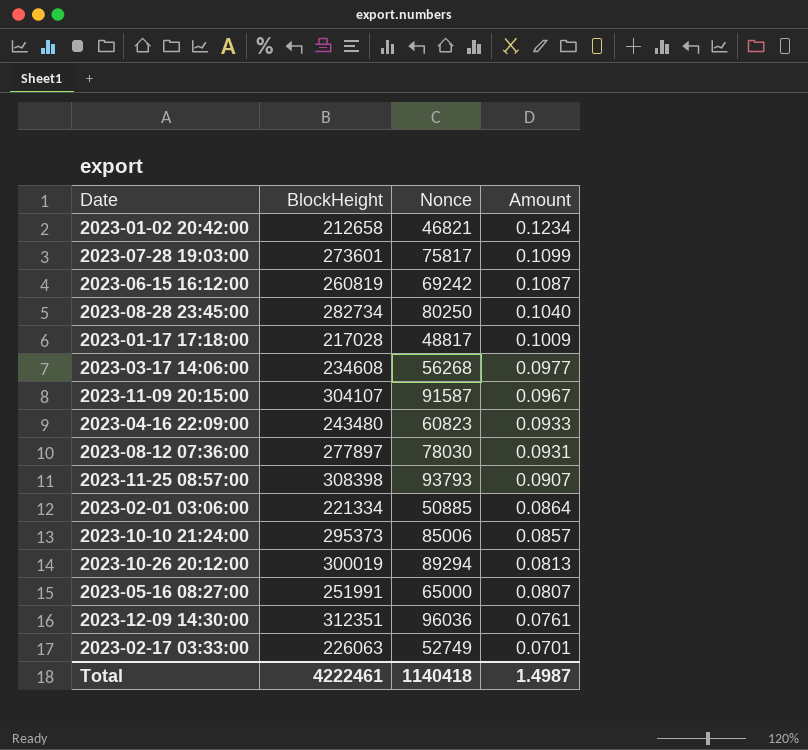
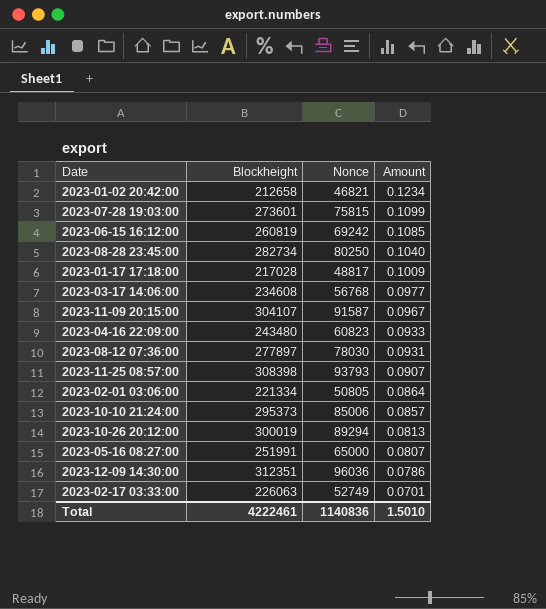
column name: BlockHeight -> Blockheight
2023-07-28 19:03:00 | Nonce: 75817 -> 75815
2023-06-15 16:12:00 | Amount: 0.1087 -> 0.1085
2023-03-17 14:06:00 | Nonce: 56268 -> 56768
2023-02-01 03:06:00 | Nonce: 50885 -> 50805
2023-12-09 14:30:00 | Amount: 0.0761 -> 0.0786
Total | Nonce: 1140418 -> 1140836
Total | Amount: 1.4987 -> 1.5010

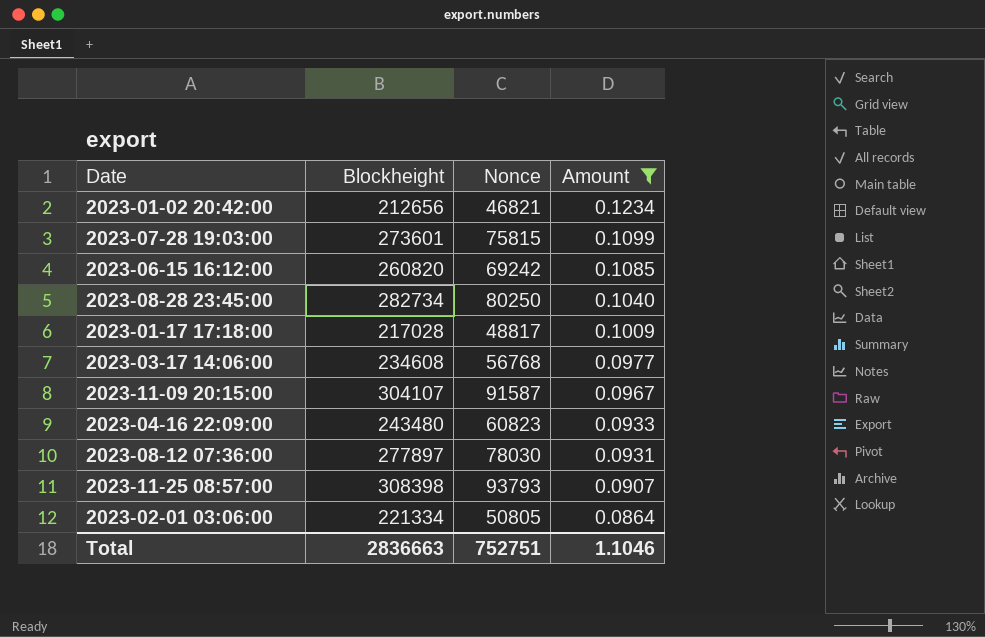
filter: none -> Amount >= 0.0864
2023-01-02 20:42:00 | Blockheight: 212658 -> 212656
2023-06-15 16:12:00 | Blockheight: 260819 -> 260820
Total | Blockheight: 4222461 -> 2836663
Total | Nonce: 1140836 -> 752751
Total | Amount: 1.5010 -> 1.1046

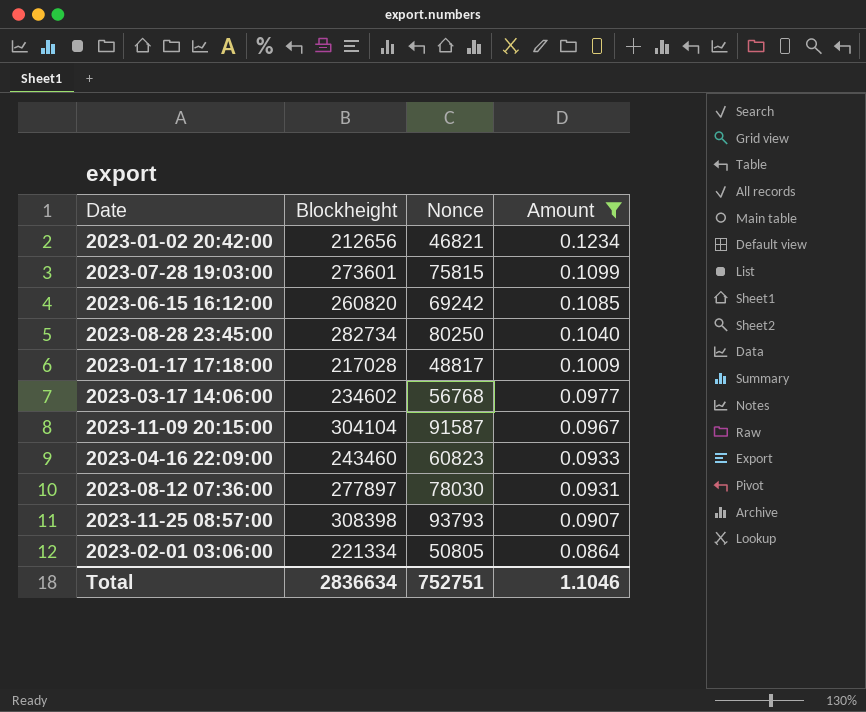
2023-03-17 14:06:00 | Blockheight: 234608 -> 234602
2023-11-09 20:15:00 | Blockheight: 304107 -> 304104
2023-04-16 22:09:00 | Blockheight: 243480 -> 243460
Total | Blockheight: 2836663 -> 2836634

